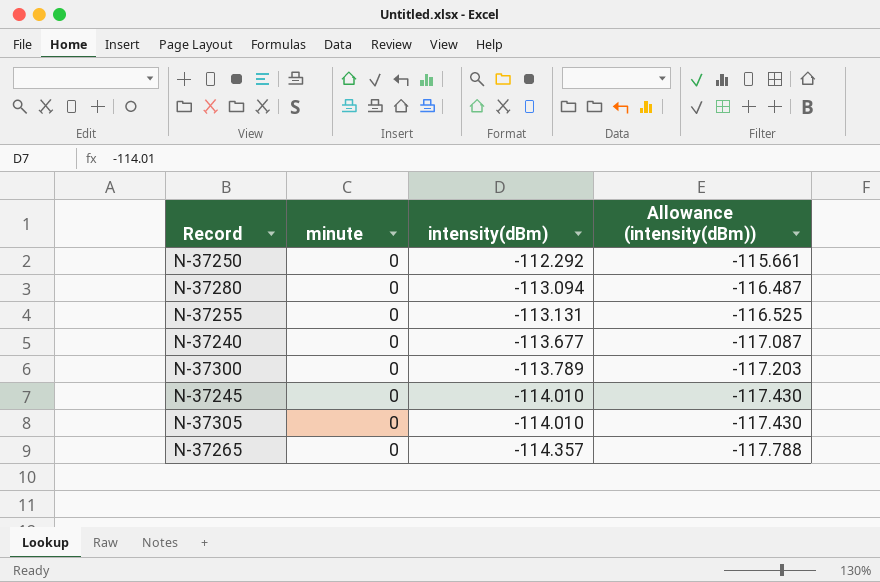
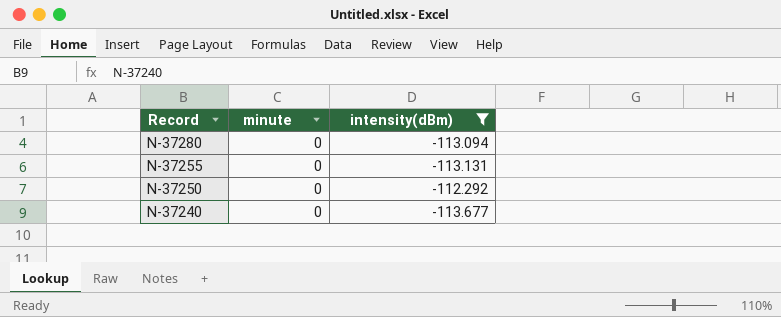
filter: none -> intensity(dBm) >= -113.677
row order: intensity(dBm) descending -> Record descending
column Allowance (intensity(dBm)) | formula: [intensity(dBm)] * 1.03 -> none

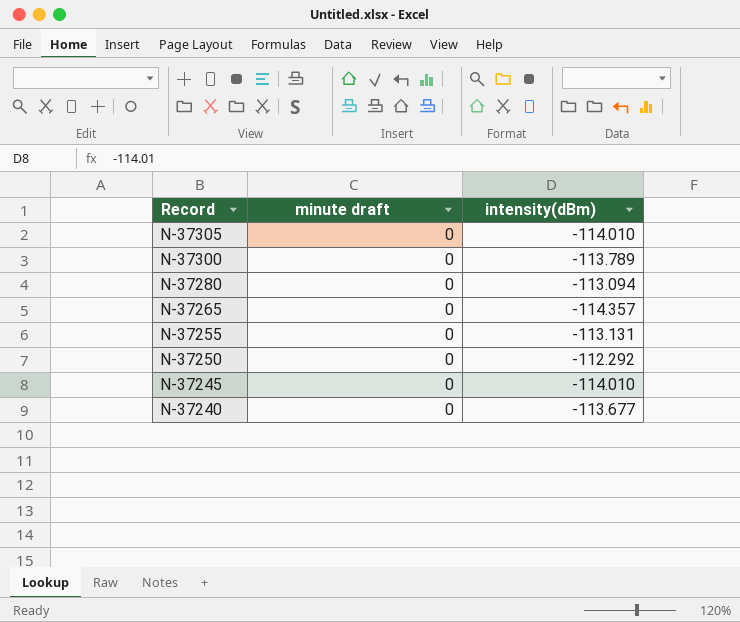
filter: intensity(dBm) >= -113.677 -> none
column name: minute -> minute draft

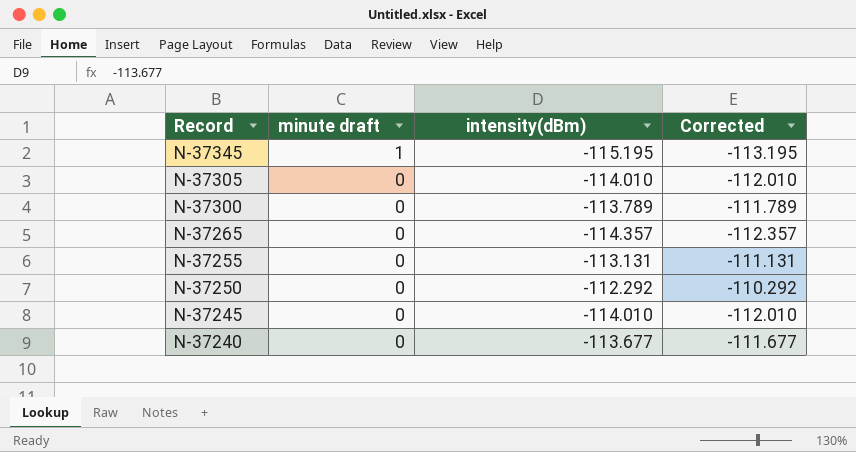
column Corrected | formula: none -> [intensity(dBm)] + 2
row N-37280: 0 | -113.094 -> none
row N-37345: none -> 1 | -115.195 | -113.195

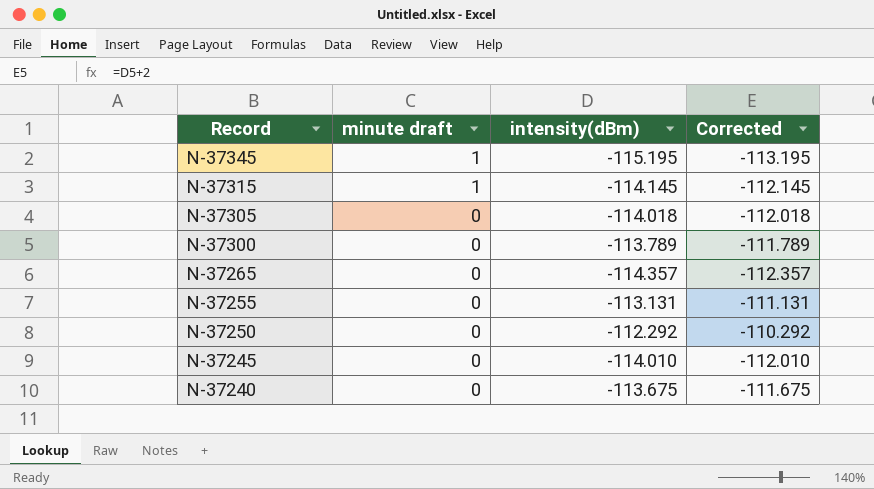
row N-37315: none -> 1 | -114.145 | -112.145
N-37305 | intensity(dBm): -114.010 -> -114.018
N-37305 | Corrected: -112.010 -> -112.018
N-37240 | intensity(dBm): -113.677 -> -113.675
N-37240 | Corrected: -111.677 -> -111.675

